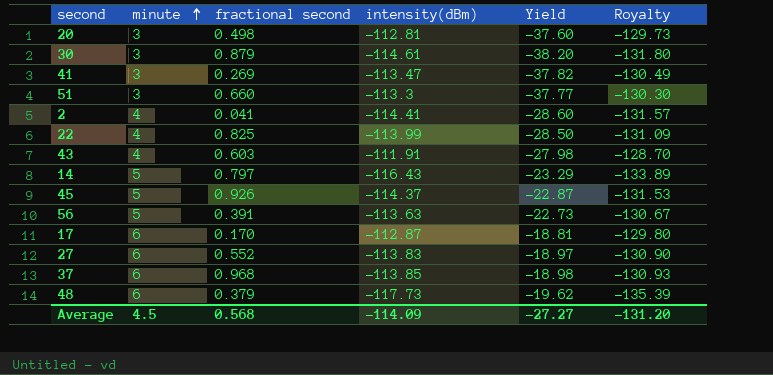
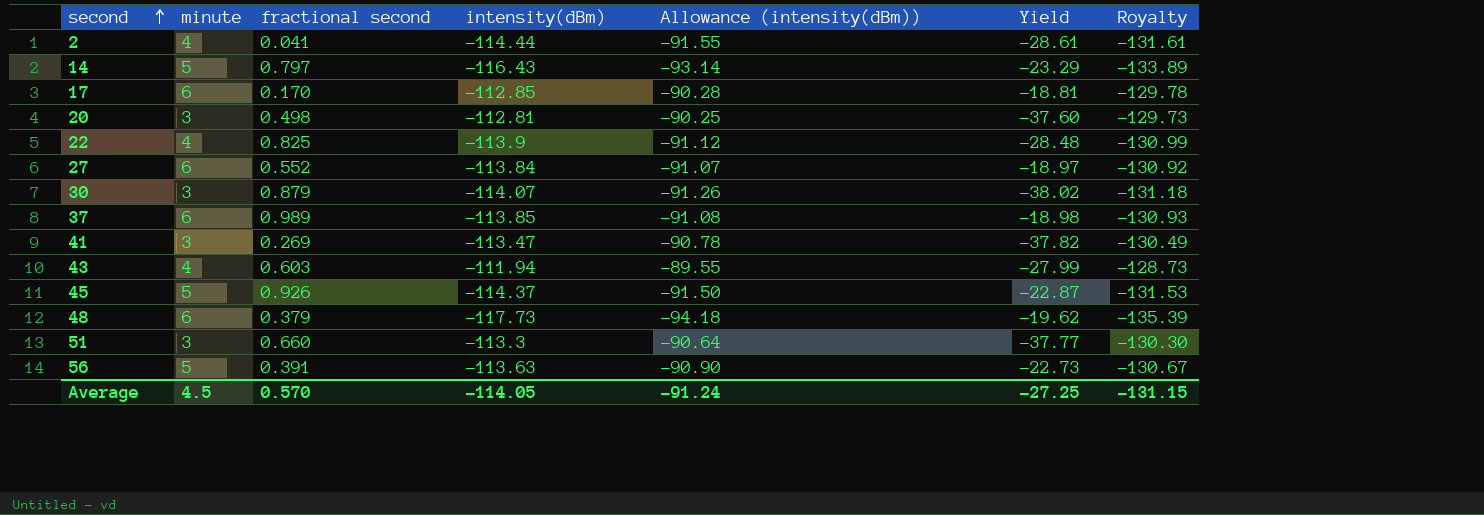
row order: minute ascending -> second ascending
column Allowance (intensity(dBm)) | formula: none -> [intensity(dBm)] * 0.8
2 | intensity(dBm): -114.41 -> -114.44
2 | Yield: -28.60 -> -28.61
2 | Royalty: -131.57 -> -131.61
17 | intensity(dBm): -112.87 -> -112.85
17 | Royalty: -129.80 -> -129.78
22 | intensity(dBm): -113.99 -> -113.9
22 | Yield: -28.50 -> -28.48
22 | Royalty: -131.09 -> -130.99
27 | intensity(dBm): -113.83 -> -113.84
27 | Royalty: -130.90 -> -130.92
30 | intensity(dBm): -114.61 -> -114.07
30 | Yield: -38.20 -> -38.02
30 | Royalty: -131.80 -> -131.18
37 | fractional second: 0.968 -> 0.989
43 | intensity(dBm): -111.91 -> -111.94
43 | Yield: -27.98 -> -27.99
43 | Royalty: -128.70 -> -128.73
Average | fractional second: 0.568 -> 0.570
Average | intensity(dBm): -114.09 -> -114.05
Average | Yield: -27.27 -> -27.25
Average | Royalty: -131.20 -> -131.15

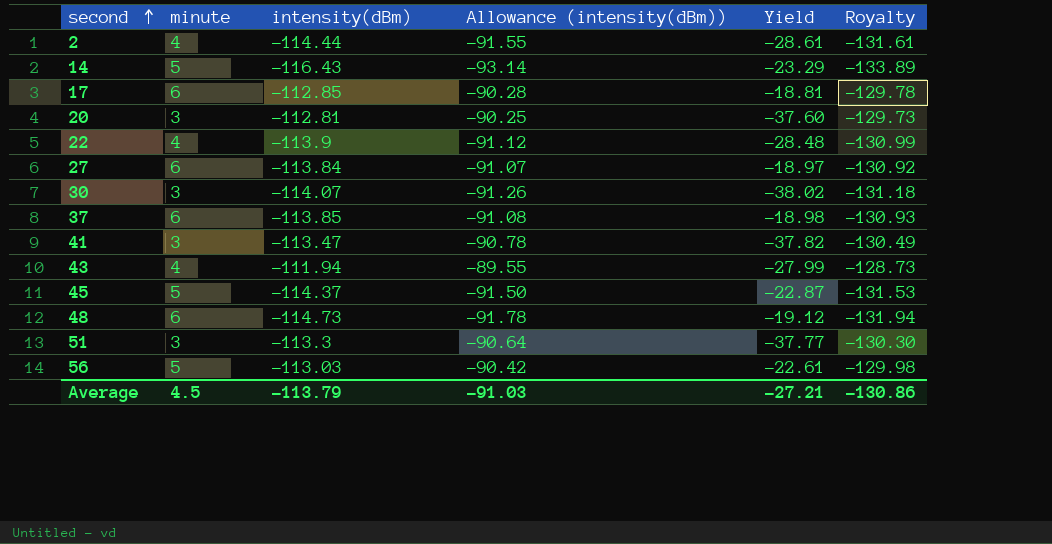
column fractional second | position: 3 -> none
48 | intensity(dBm): -117.73 -> -114.73
48 | Allowance (intensity(dBm)): -94.18 -> -91.78
48 | Yield: -19.62 -> -19.12
48 | Royalty: -135.39 -> -131.94
56 | intensity(dBm): -113.63 -> -113.03
56 | Allowance (intensity(dBm)): -90.90 -> -90.42
56 | Yield: -22.73 -> -22.61
56 | Royalty: -130.67 -> -129.98
Average | intensity(dBm): -114.05 -> -113.79
Average | Allowance (intensity(dBm)): -91.24 -> -91.03
Average | Yield: -27.25 -> -27.21
Average | Royalty: -131.15 -> -130.86

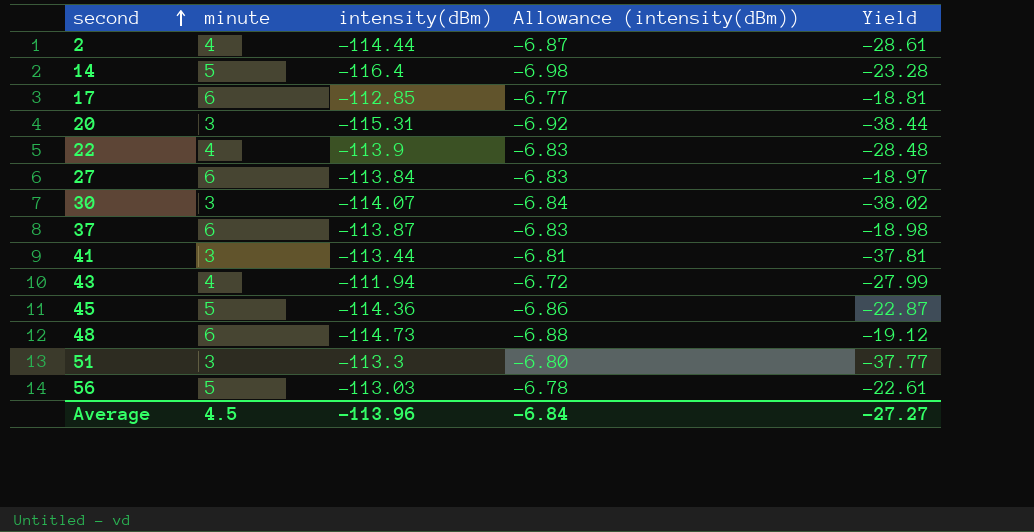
column Royalty | formula: [intensity(dBm)] * 1.15 -> none
column Allowance (intensity(dBm)) | formula: [intensity(dBm)] * 0.8 -> [intensity(dBm)] * 0.06
14 | intensity(dBm): -116.43 -> -116.4
14 | Yield: -23.29 -> -23.28
20 | intensity(dBm): -112.81 -> -115.31
20 | Yield: -37.60 -> -38.44
37 | intensity(dBm): -113.85 -> -113.87
41 | intensity(dBm): -113.47 -> -113.44
41 | Yield: -37.82 -> -37.81
45 | intensity(dBm): -114.37 -> -114.36
Average | intensity(dBm): -113.79 -> -113.96
Average | Allowance (intensity(dBm)): -91.03 -> -6.84
Average | Yield: -27.21 -> -27.27

